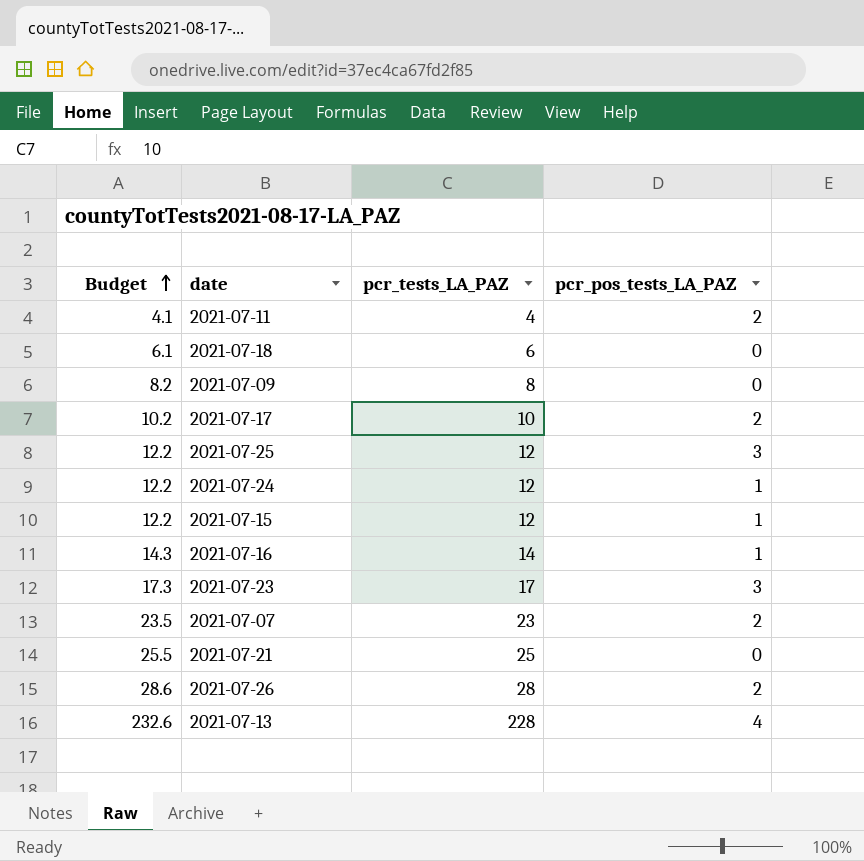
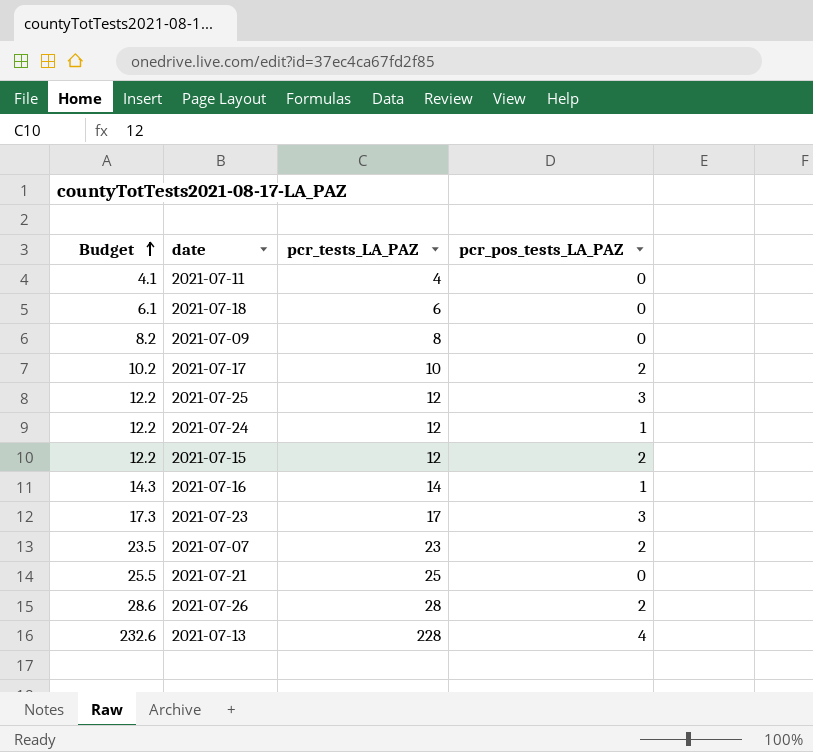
2021-07-11 | pcr_pos_tests_LA_PAZ: 2 -> 0
2021-07-15 | pcr_pos_tests_LA_PAZ: 1 -> 2

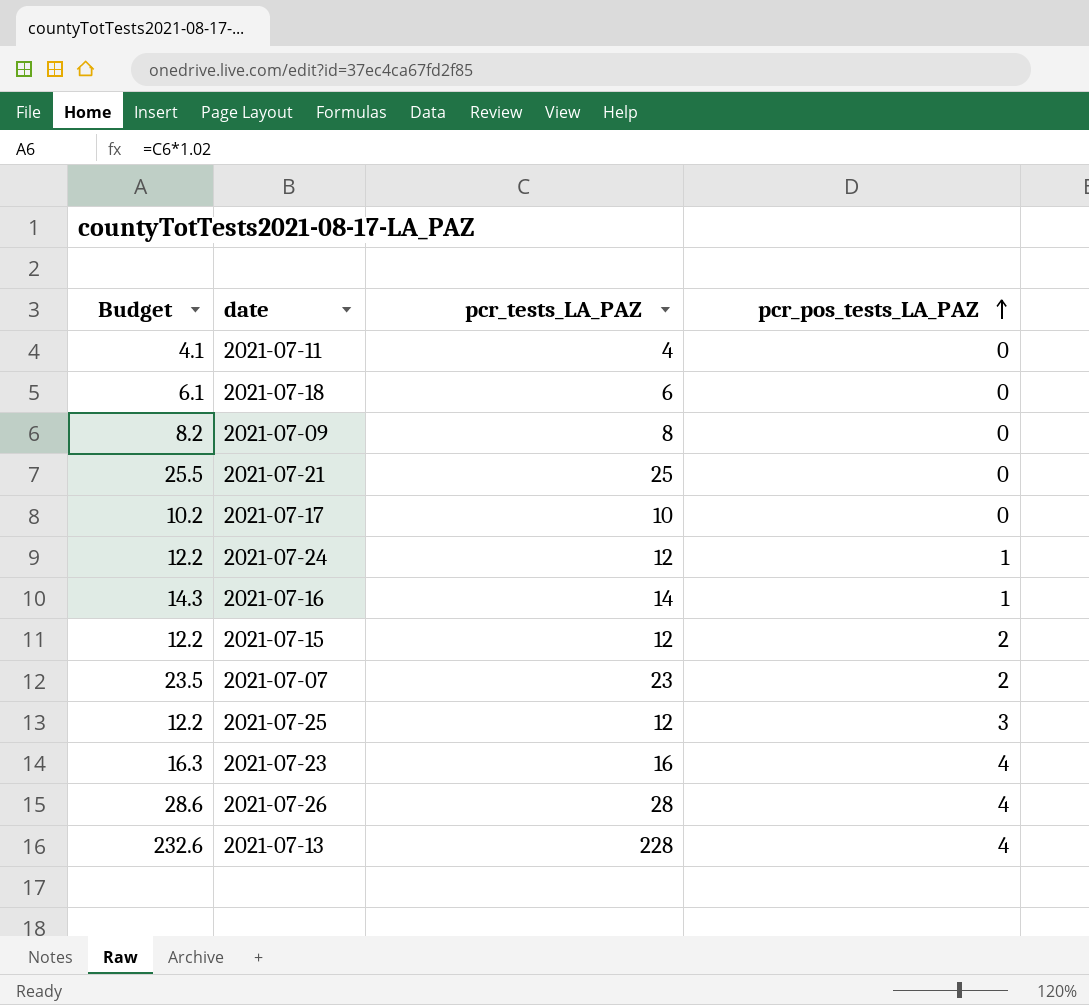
row order: Budget ascending -> pcr_pos_tests_LA_PAZ ascending
2021-07-17 | pcr_pos_tests_LA_PAZ: 2 -> 0
2021-07-23 | Budget: 17.3 -> 16.3
2021-07-23 | pcr_tests_LA_PAZ: 17 -> 16
2021-07-23 | pcr_pos_tests_LA_PAZ: 3 -> 4
2021-07-26 | pcr_pos_tests_LA_PAZ: 2 -> 4

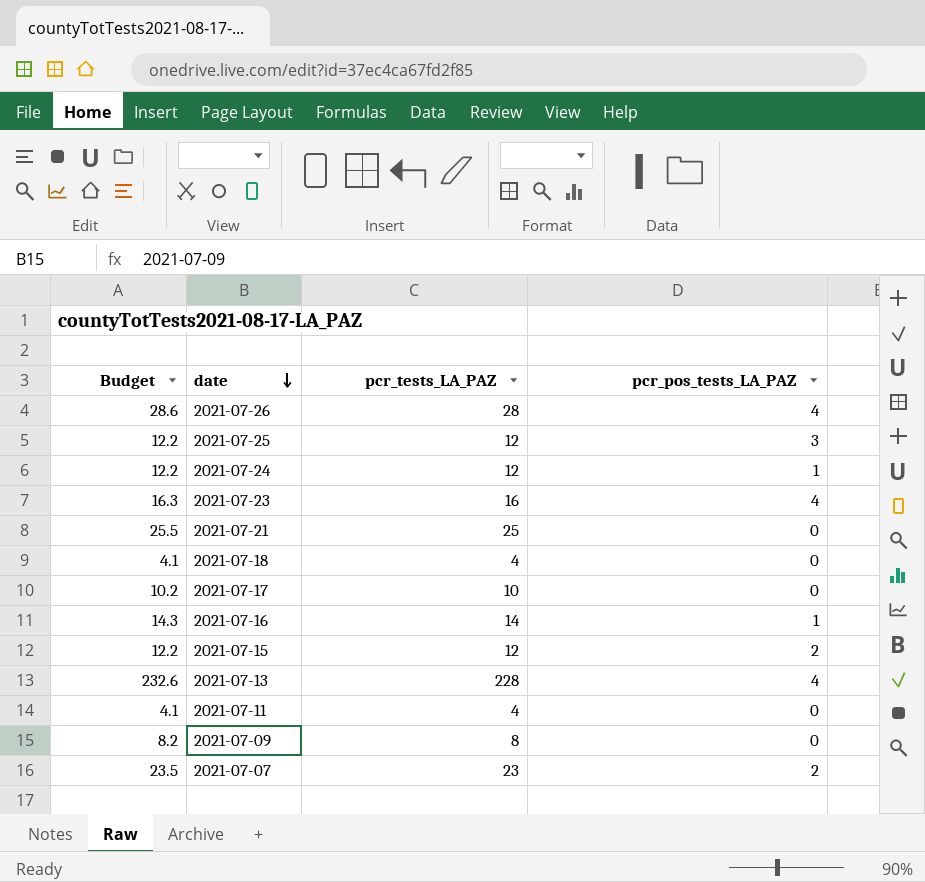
row order: pcr_pos_tests_LA_PAZ ascending -> date descending
2021-07-18 | Budget: 6.1 -> 4.1
2021-07-18 | pcr_tests_LA_PAZ: 6 -> 4

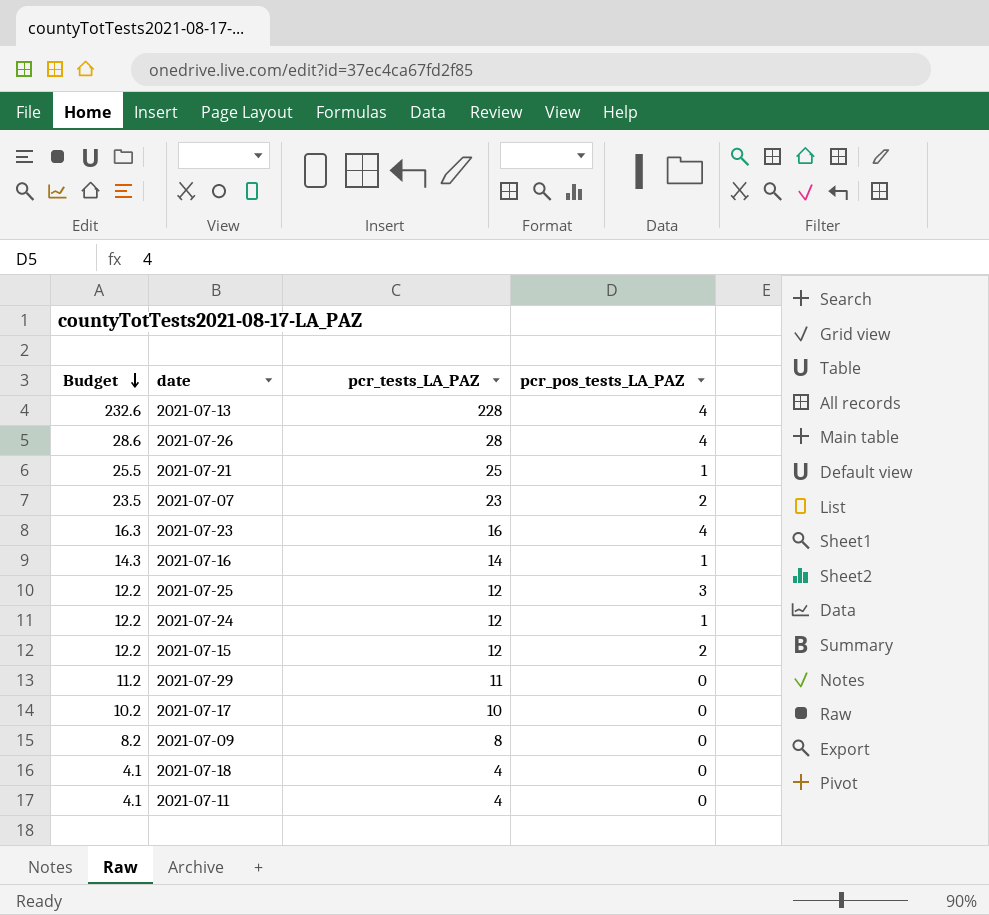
row order: date descending -> Budget descending
2021-07-21 | pcr_pos_tests_LA_PAZ: 0 -> 1
row 2021-07-29: none -> 11.2 | 11 | 0

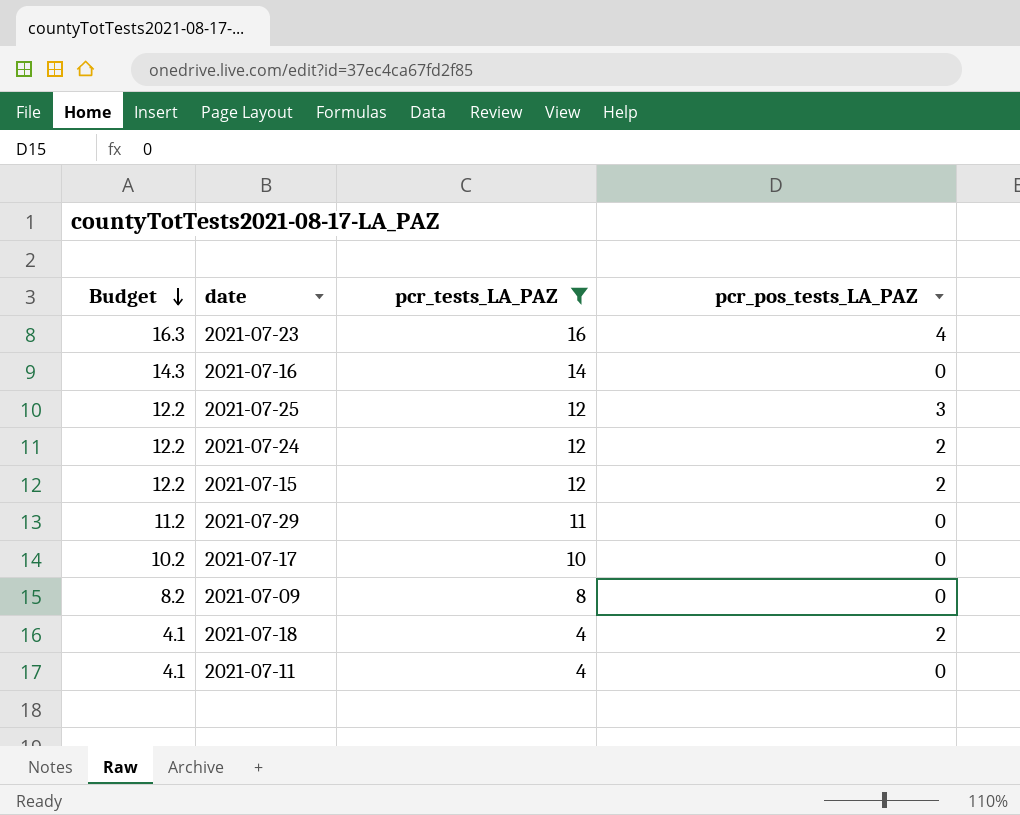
filter: none -> pcr_tests_LA_PAZ <= 16
2021-07-16 | pcr_pos_tests_LA_PAZ: 1 -> 0
2021-07-24 | pcr_pos_tests_LA_PAZ: 1 -> 2
2021-07-18 | pcr_pos_tests_LA_PAZ: 0 -> 2

